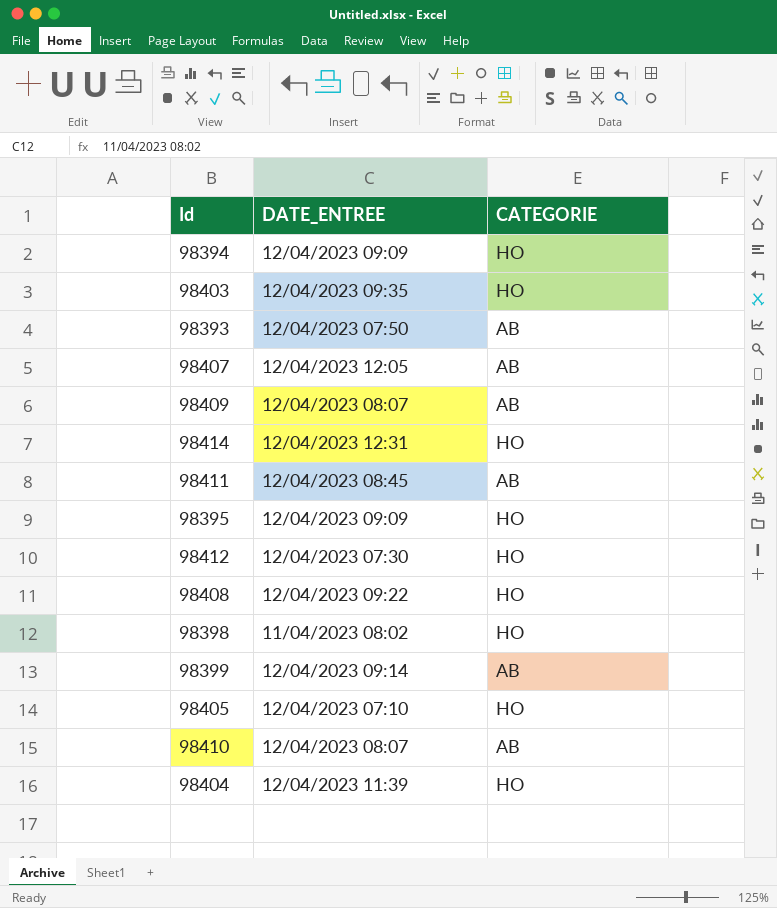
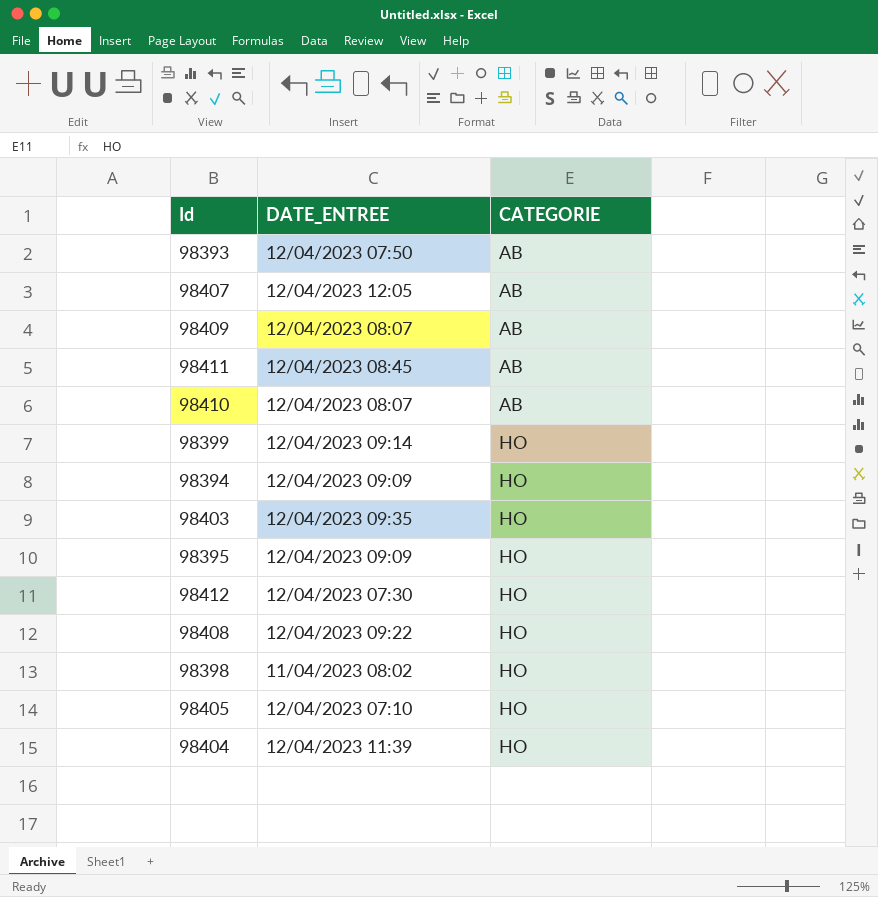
row order: none -> CATEGORIE ascending
row 98414: 12/04/2023 12:31 | HO -> none
98399 | CATEGORIE: AB -> HO

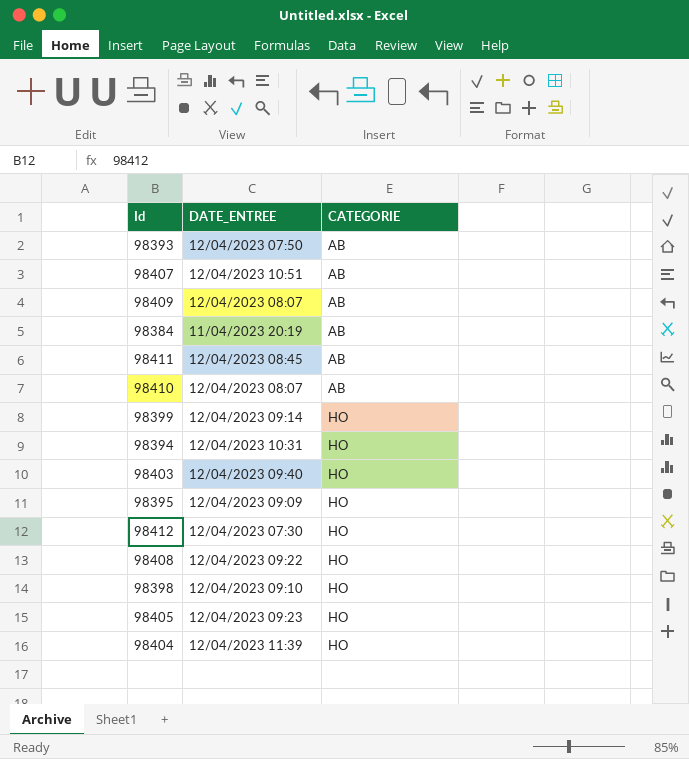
98407 | DATE_ENTREE: 12/04/2023 12:05 -> 12/04/2023 10:51
row 98384: none -> 11/04/2023 20:19 | AB
98394 | DATE_ENTREE: 12/04/2023 09:09 -> 12/04/2023 10:31
98403 | DATE_ENTREE: 12/04/2023 09:35 -> 12/04/2023 09:40
98398 | DATE_ENTREE: 11/04/2023 08:02 -> 12/04/2023 09:10
98405 | DATE_ENTREE: 12/04/2023 07:10 -> 12/04/2023 09:23

